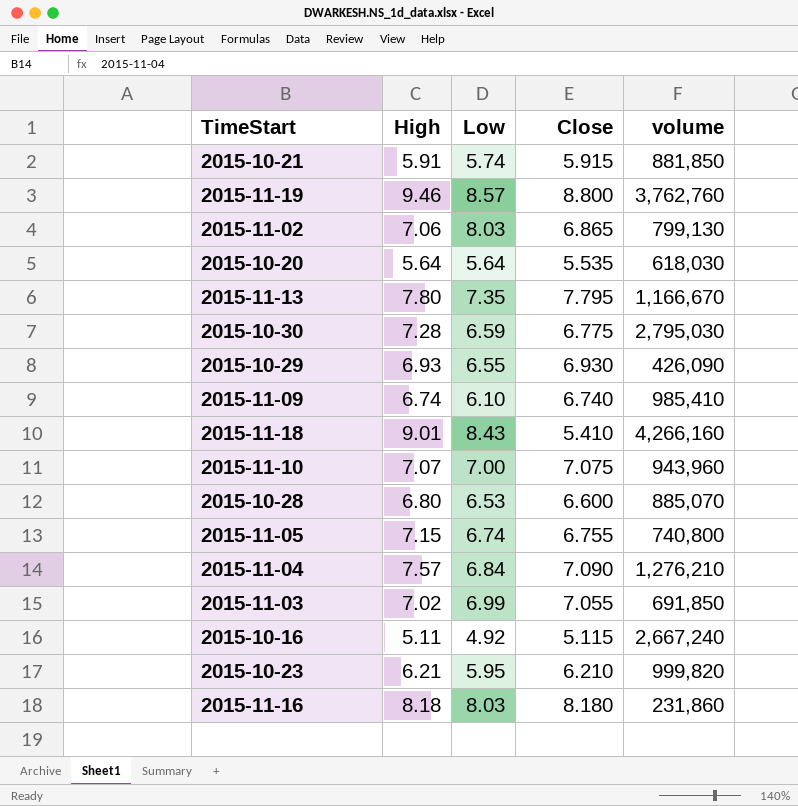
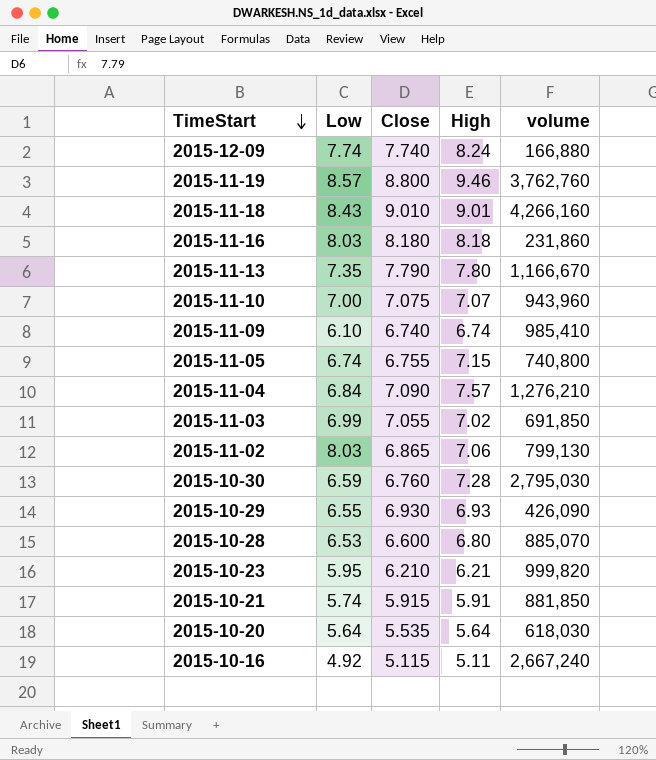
row order: none -> TimeStart descending
column High | position: 2 -> 4
row 2015-12-09: none -> 7.74 | 7.740 | 8.24 | 166,880
2015-11-18 | Close: 5.410 -> 9.010
2015-11-13 | Close: 7.795 -> 7.790
2015-10-30 | Close: 6.775 -> 6.760

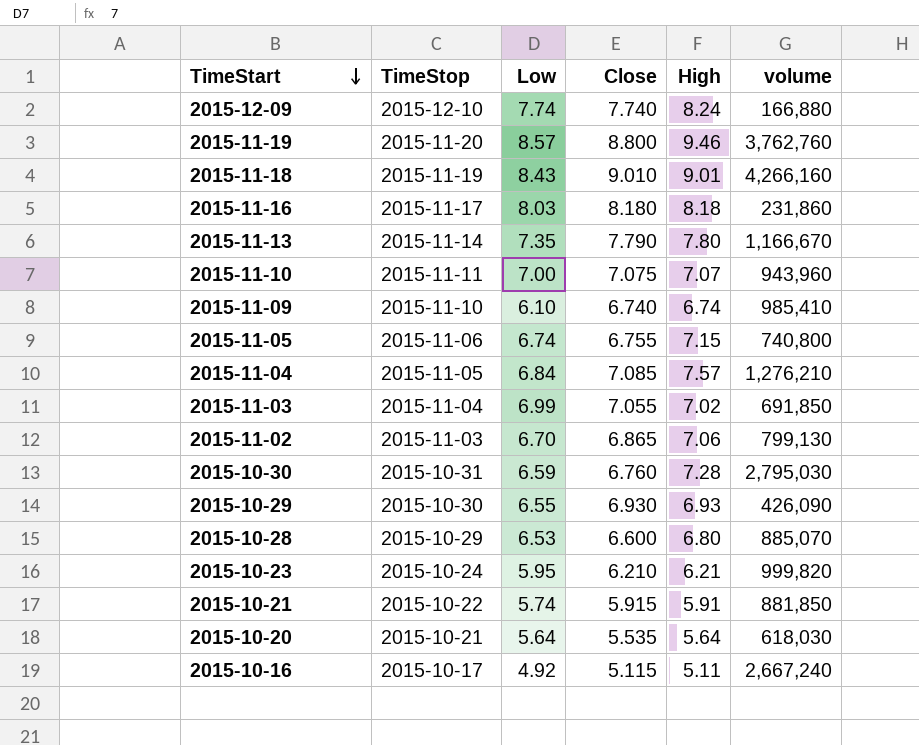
column TimeStop | position: none -> 2
2015-11-04 | Close: 7.090 -> 7.085
2015-11-02 | Low: 8.03 -> 6.70

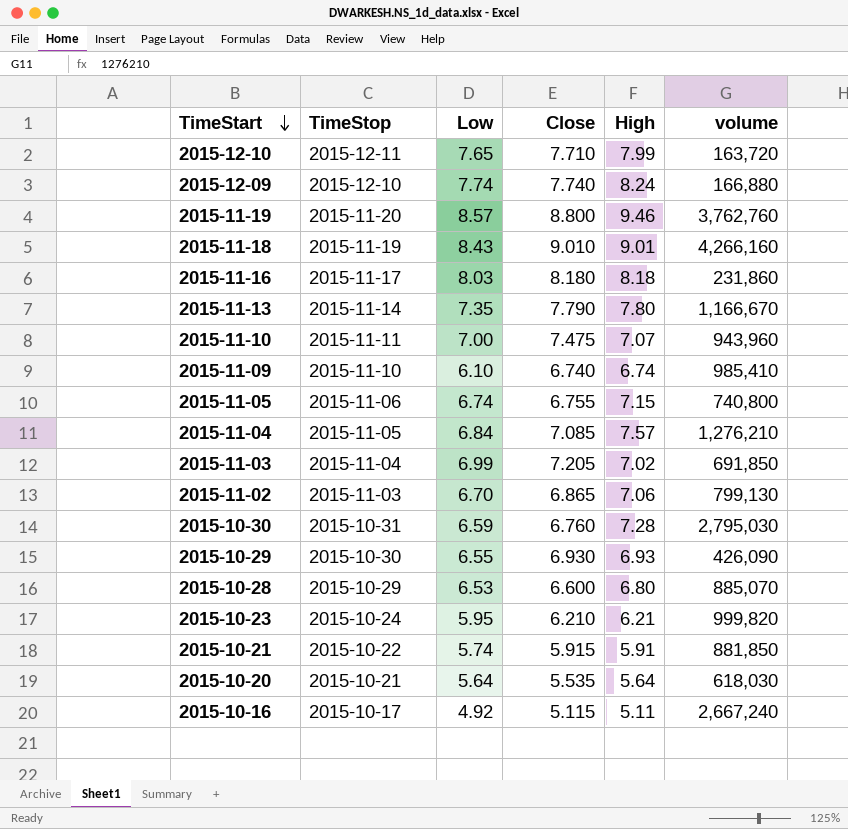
row 2015-12-10: none -> 2015-12-11 | 7.65 | 7.710 | 7.99 | 163,720
2015-11-10 | Close: 7.075 -> 7.475
2015-11-03 | Close: 7.055 -> 7.205

